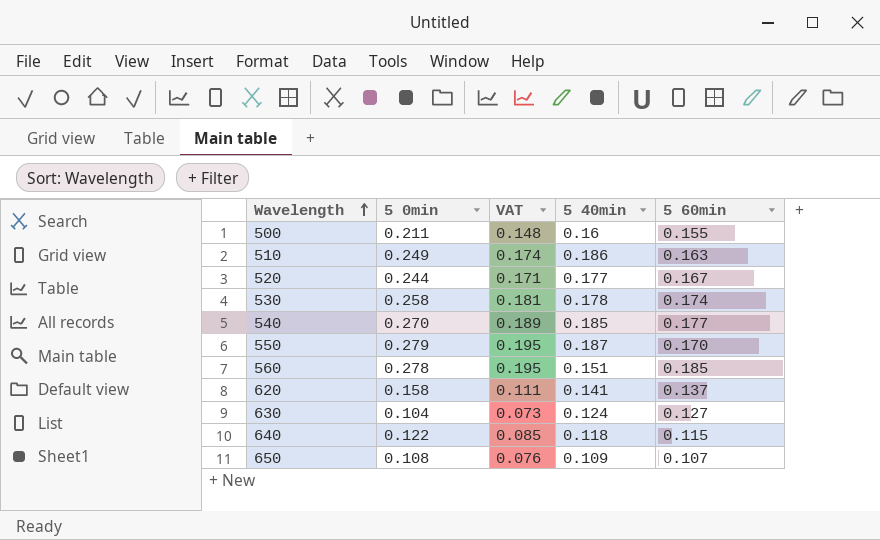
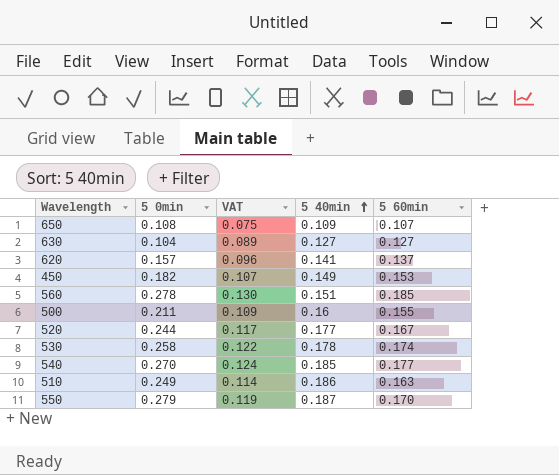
row order: Wavelength ascending -> 5 40min ascending
column VAT | formula: [5 0min] * 0.7 -> [5 60min] * 0.7
row 640: 0.122 | 0.085 | 0.118 | 0.115 -> none
630 | 5 40min: 0.124 -> 0.127
620 | 5 0min: 0.158 -> 0.157
row 450: none -> 0.182 | 0.107 | 0.149 | 0.153

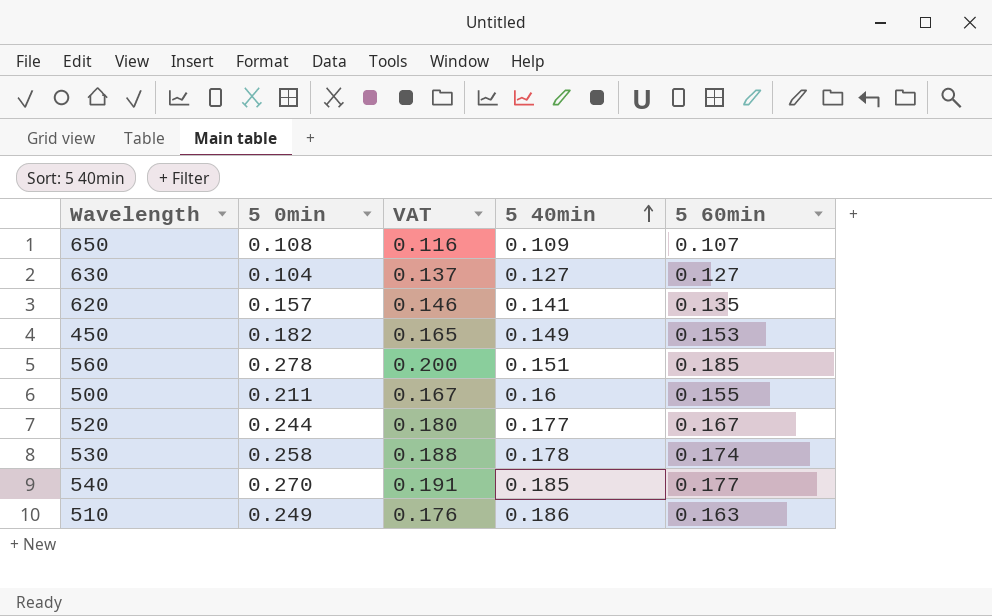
column VAT | formula: [5 60min] * 0.7 -> [5 60min] * 1.08
row 550: 0.279 | 0.119 | 0.187 | 0.170 -> none
620 | 5 60min: 0.137 -> 0.135

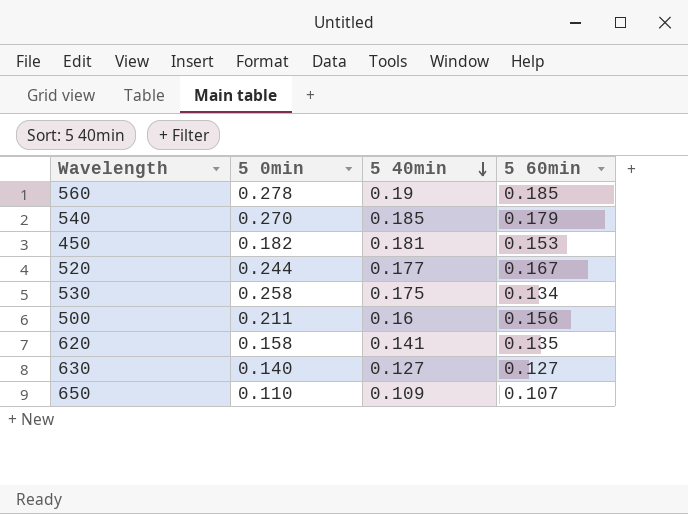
row order: 5 40min ascending -> 5 40min descending
column VAT | formula: [5 60min] * 1.08 -> none
row 510: 0.249 | 0.176 | 0.186 | 0.163 -> none
560 | 5 40min: 0.151 -> 0.19
540 | 5 60min: 0.177 -> 0.179
450 | 5 40min: 0.149 -> 0.181
530 | 5 40min: 0.178 -> 0.175
530 | 5 60min: 0.174 -> 0.134
500 | 5 60min: 0.155 -> 0.156
620 | 5 0min: 0.157 -> 0.158
630 | 5 0min: 0.104 -> 0.140
650 | 5 0min: 0.108 -> 0.110

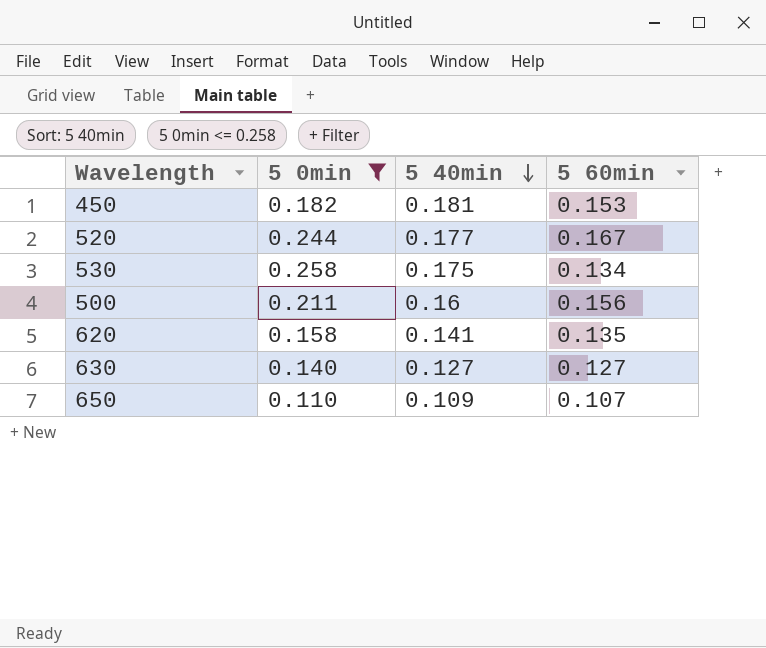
filter: none -> 5 0min <= 0.258

